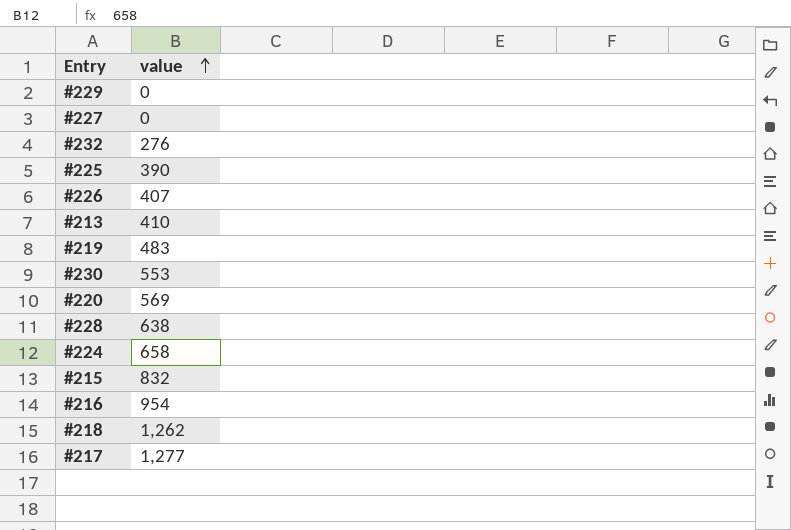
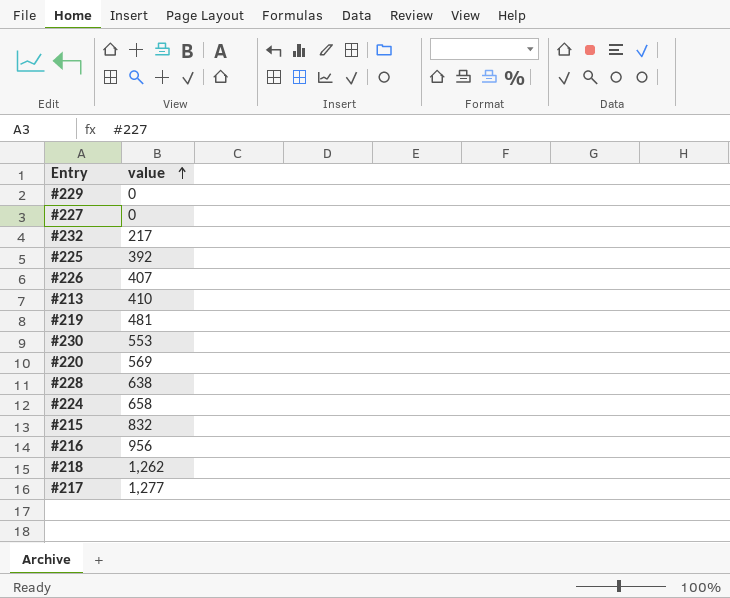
#232 | value: 276 -> 217
#225 | value: 390 -> 392
#219 | value: 483 -> 481
#216 | value: 954 -> 956

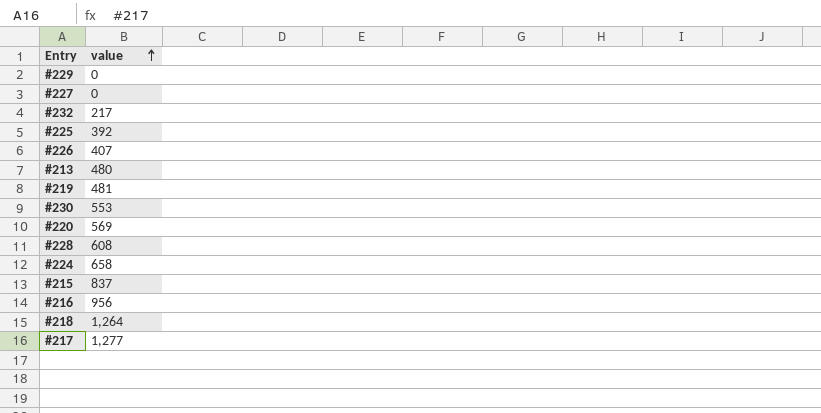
#213 | value: 410 -> 480
#228 | value: 638 -> 608
#215 | value: 832 -> 837
#218 | value: 1,262 -> 1,264

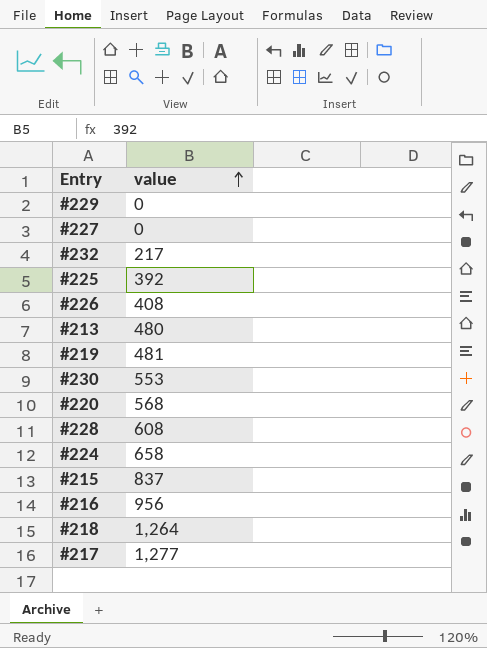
#226 | value: 407 -> 408
#220 | value: 569 -> 568

